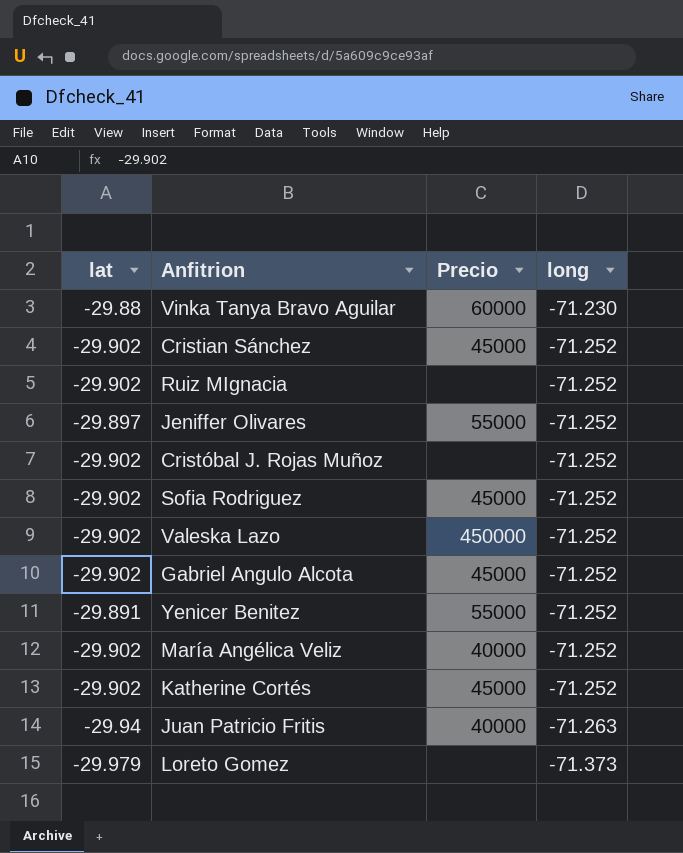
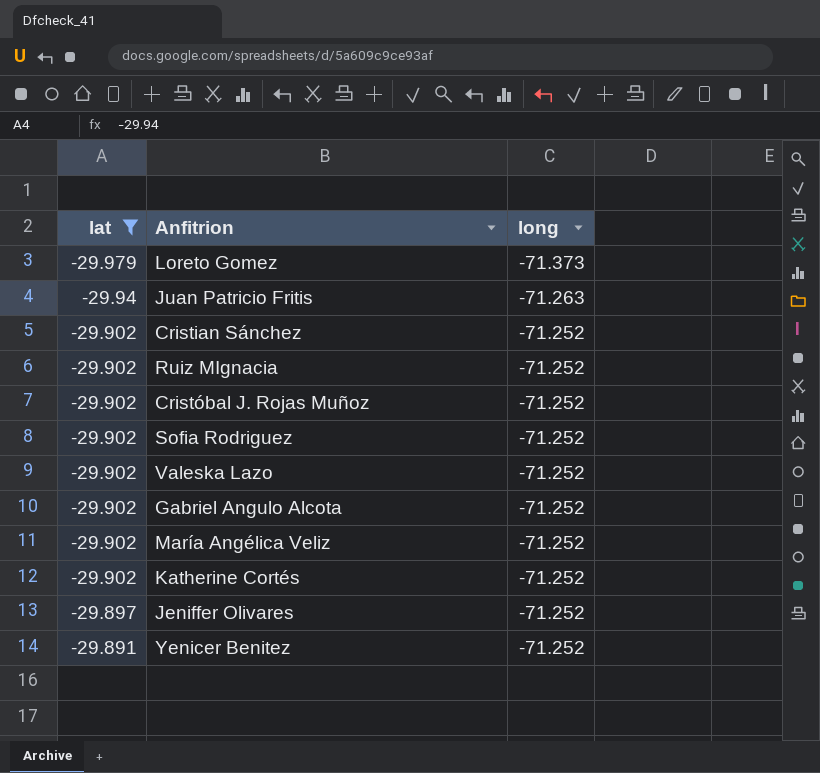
filter: none -> lat != -29.88
row order: long descending -> lat ascending
column Precio | position: 3 -> none

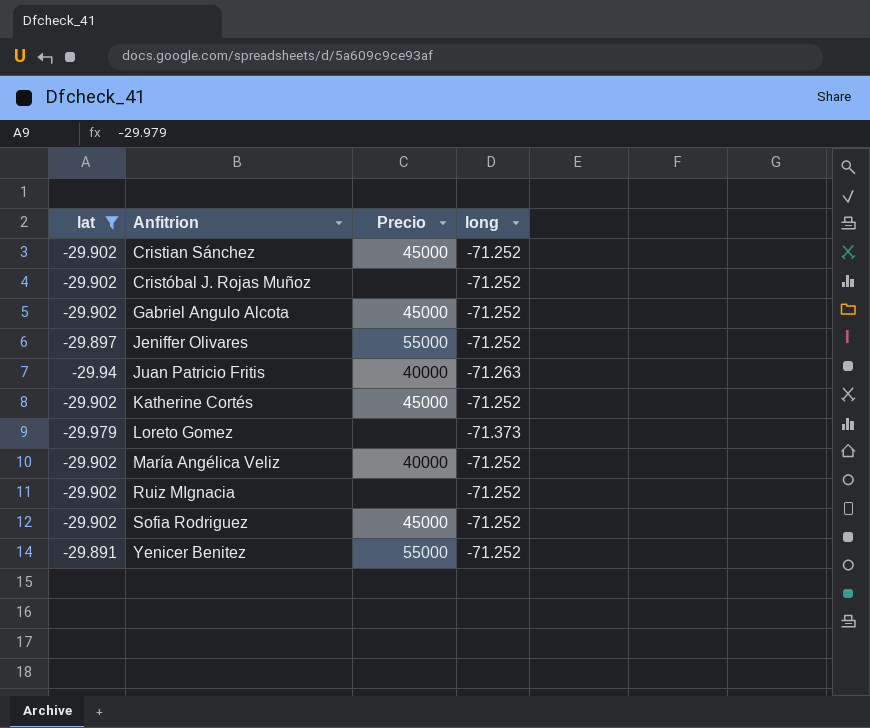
row order: lat ascending -> Anfitrion ascending
column Precio | position: none -> 3
row Valeska Lazo: -29.902 | -71.252 -> none

